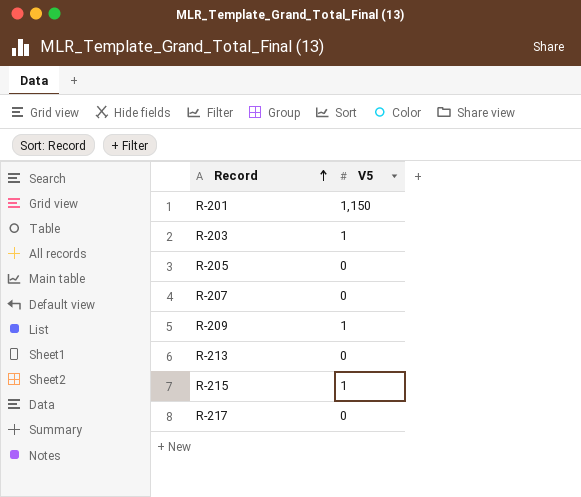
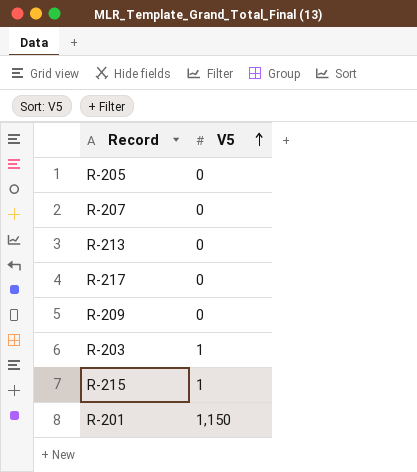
row order: Record ascending -> V5 ascending
R-209 | V5: 1 -> 0

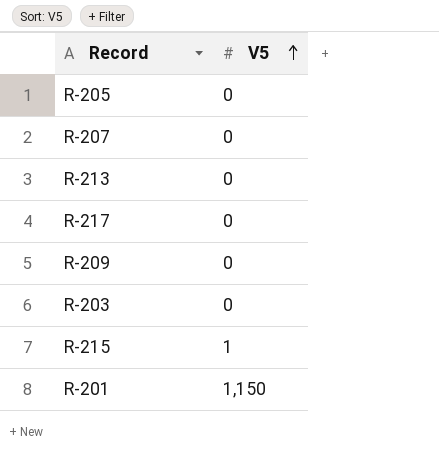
R-203 | V5: 1 -> 0

